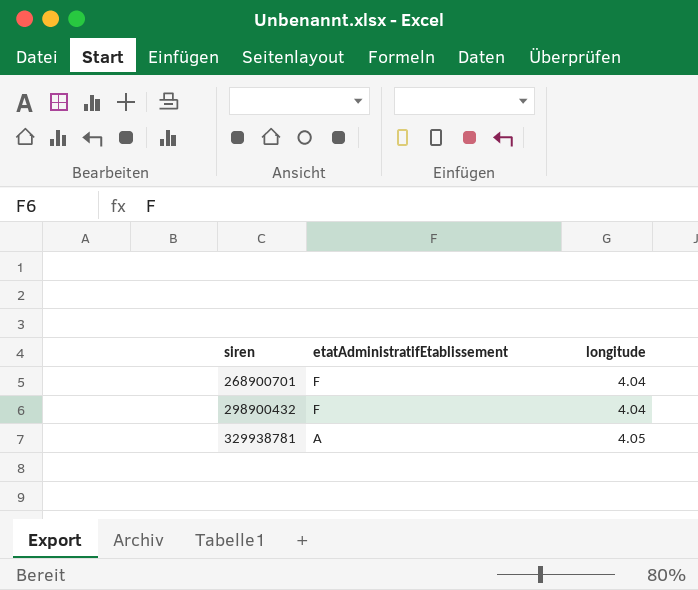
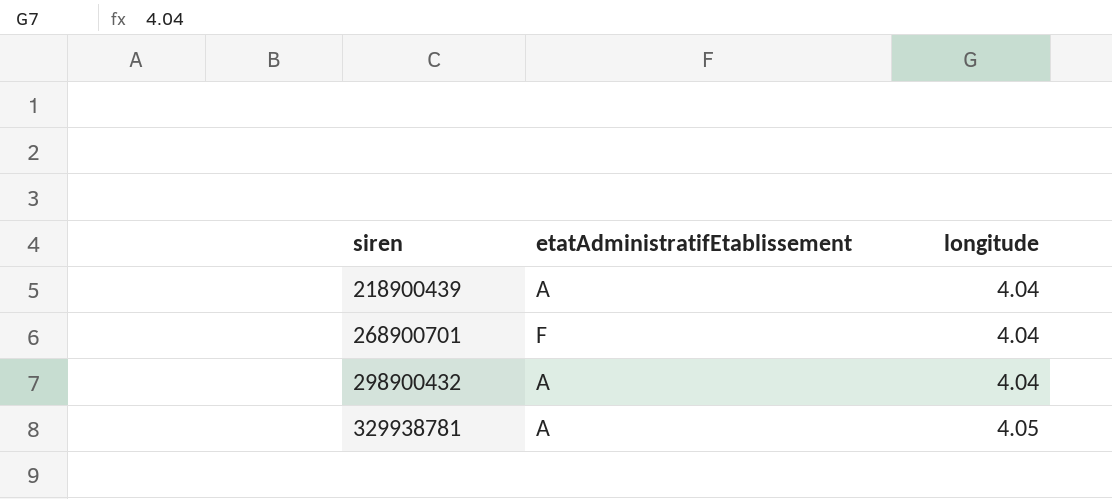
row 218900439: none -> A | 4.04
298900432 | etatAdministratifEtablissement: F -> A

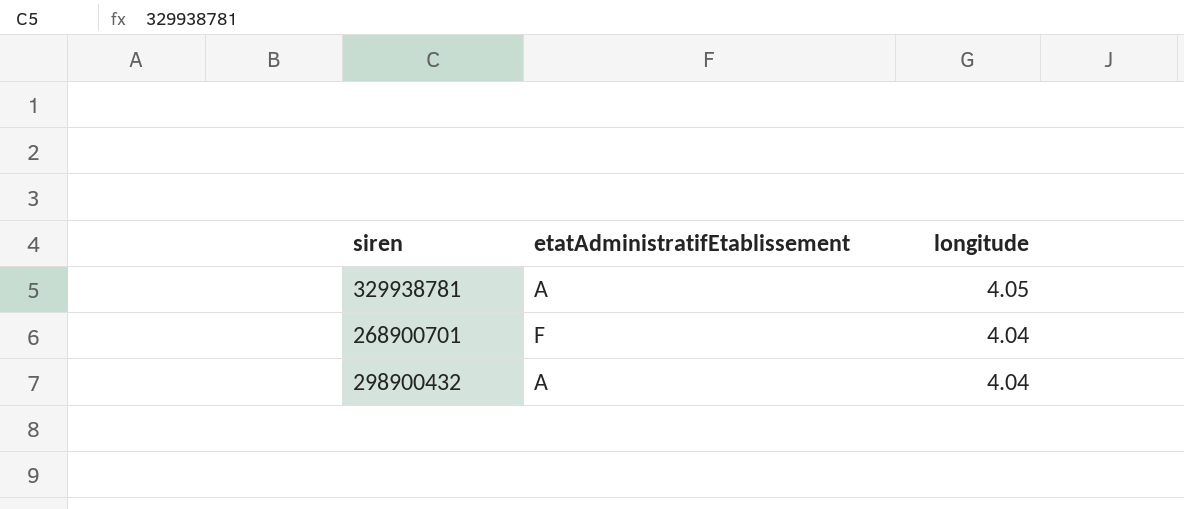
row order: siren ascending -> longitude descending
row 218900439: A | 4.04 -> none

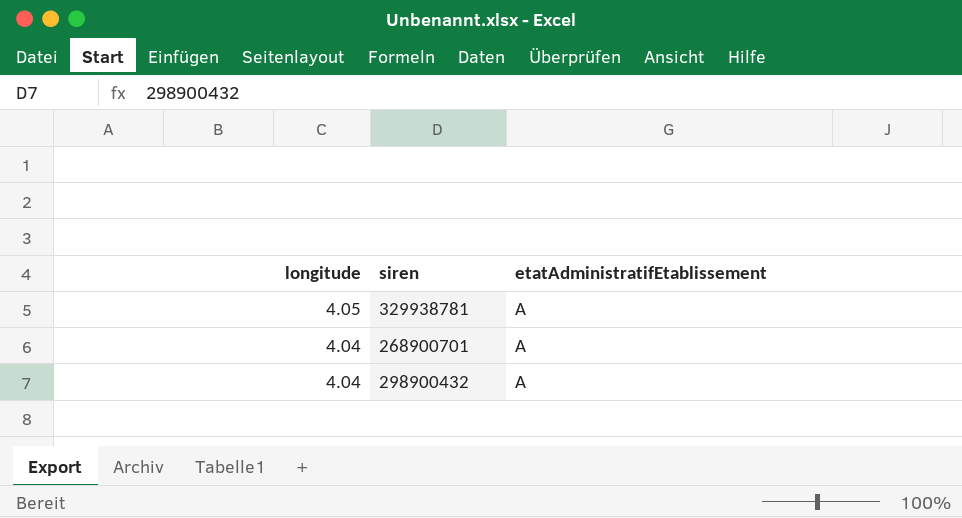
column longitude | position: 3 -> 1
268900701 | etatAdministratifEtablissement: F -> A

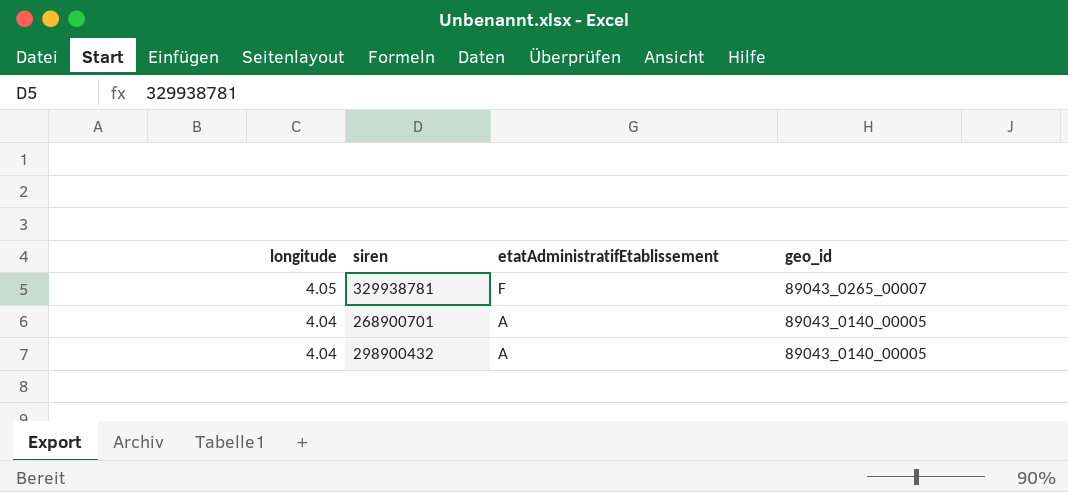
column geo_id | position: none -> 4
329938781 | etatAdministratifEtablissement: A -> F

